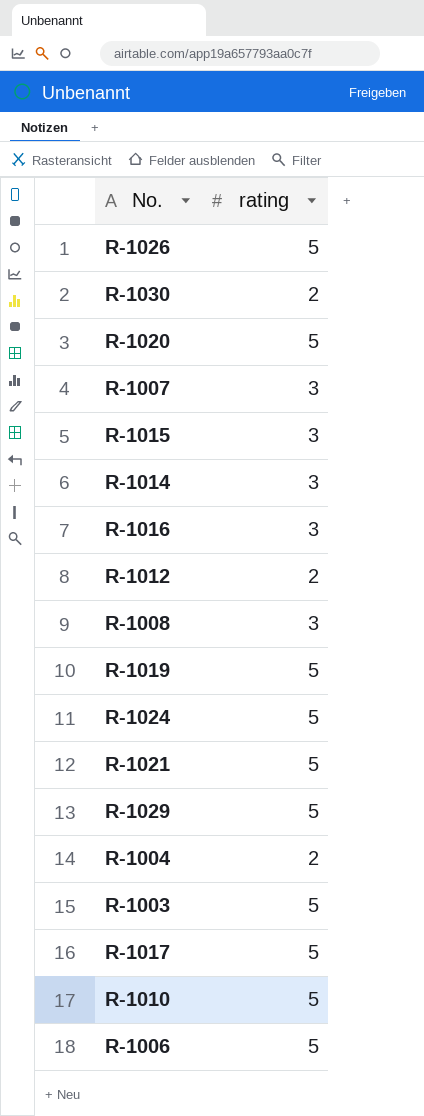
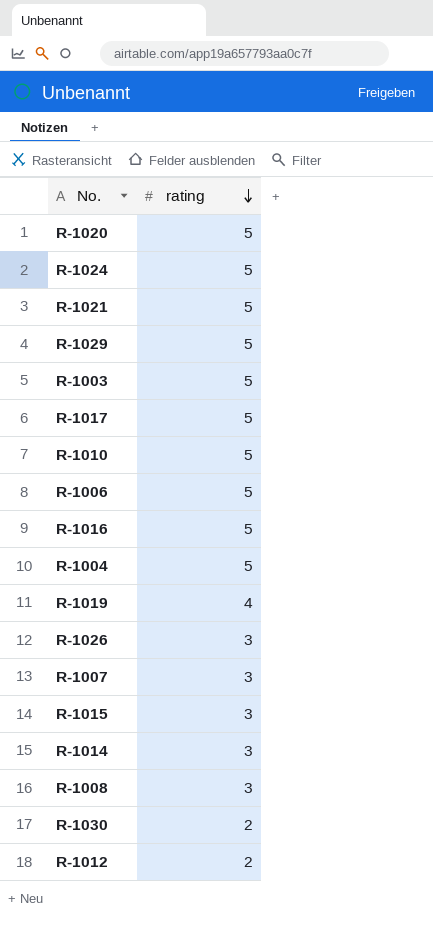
row order: none -> rating descending
R-1016 | rating: 3 -> 5
R-1004 | rating: 2 -> 5
R-1019 | rating: 5 -> 4
R-1026 | rating: 5 -> 3

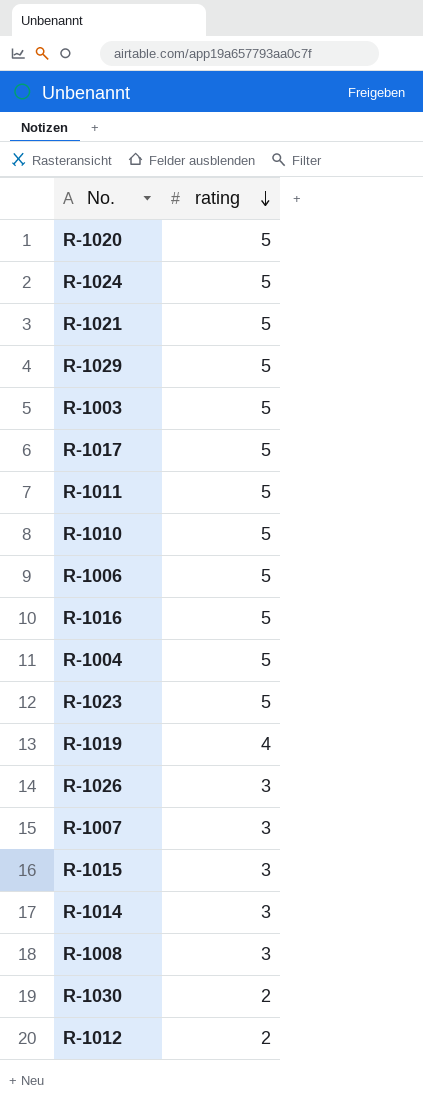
row R-1011: none -> 5
row R-1023: none -> 5

